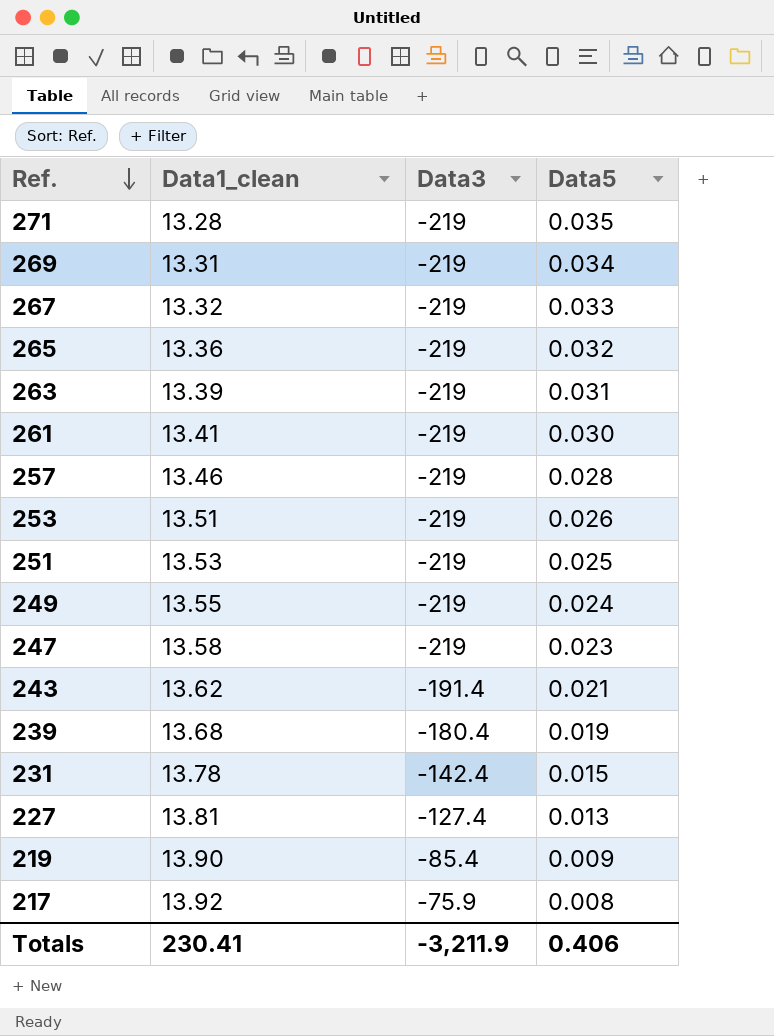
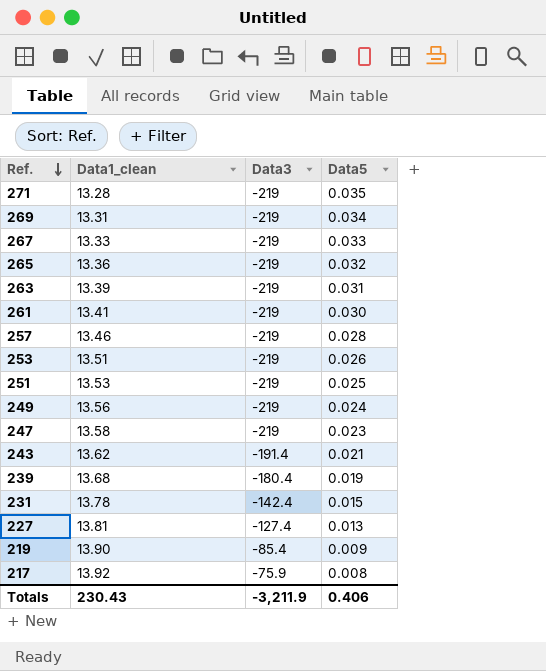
267 | Data1_clean: 13.32 -> 13.33
249 | Data1_clean: 13.55 -> 13.56
Totals | Data1_clean: 230.41 -> 230.43

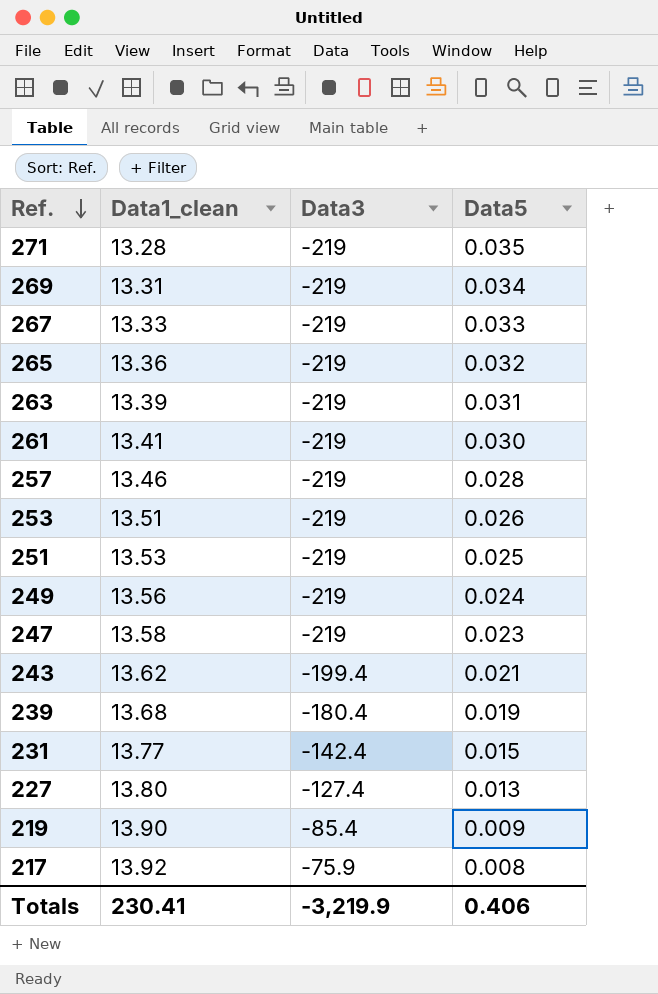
243 | Data3: -191.4 -> -199.4
231 | Data1_clean: 13.78 -> 13.77
227 | Data1_clean: 13.81 -> 13.80
Totals | Data1_clean: 230.43 -> 230.41
Totals | Data3: -3,211.9 -> -3,219.9

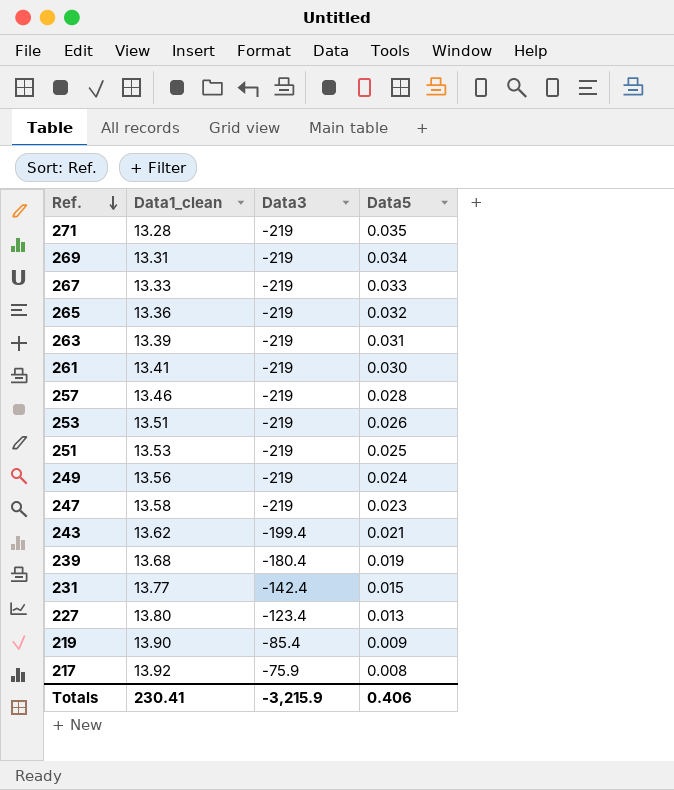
227 | Data3: -127.4 -> -123.4
Totals | Data3: -3,219.9 -> -3,215.9

